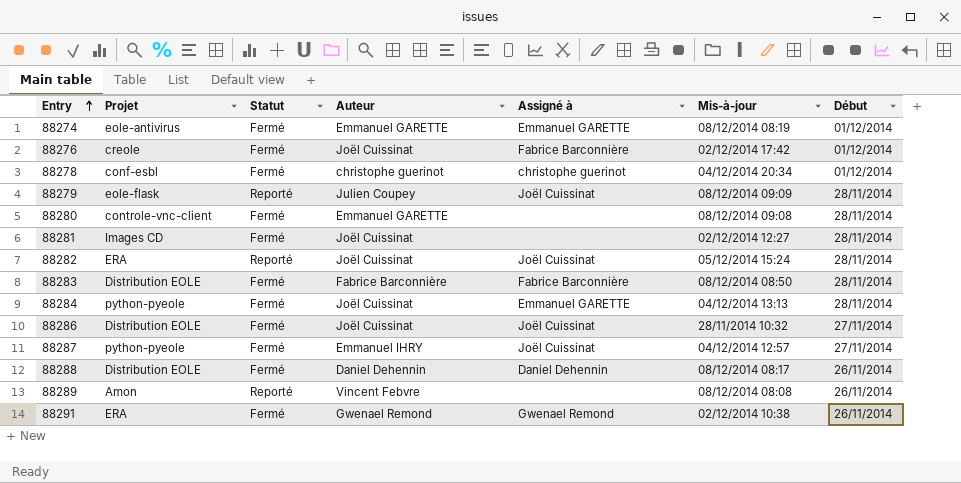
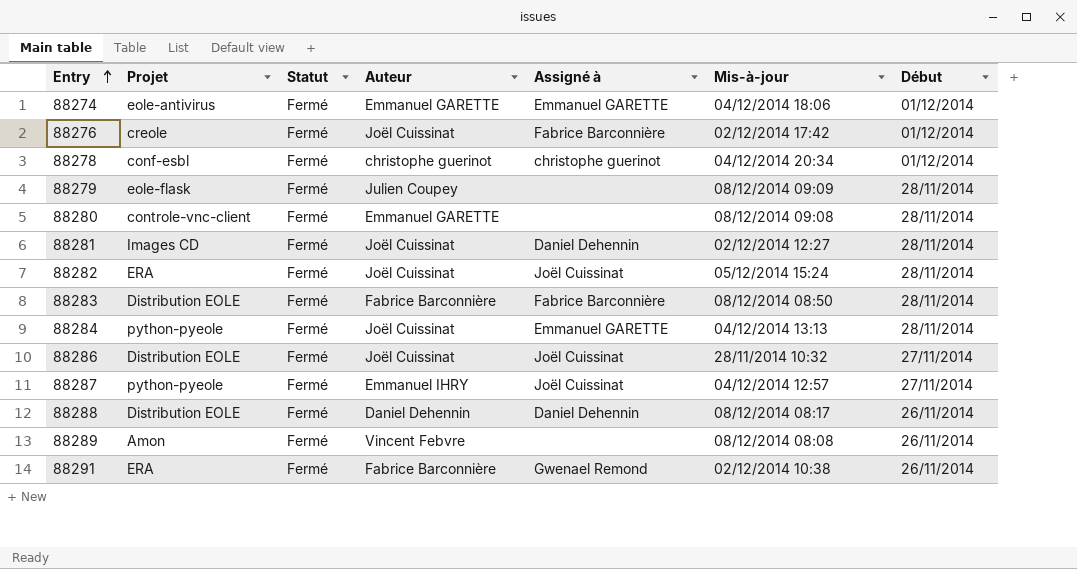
88274 | Mis-à-jour: 08/12/2014 08:19 -> 04/12/2014 18:06
88279 | Statut: Reporté -> Fermé
88279 | Assigné à: Joël Cuissinat -> none
88281 | Assigné à: none -> Daniel Dehennin
88282 | Statut: Reporté -> Fermé
88289 | Statut: Reporté -> Fermé
88291 | Auteur: Gwenael Remond -> Fabrice Barconnière

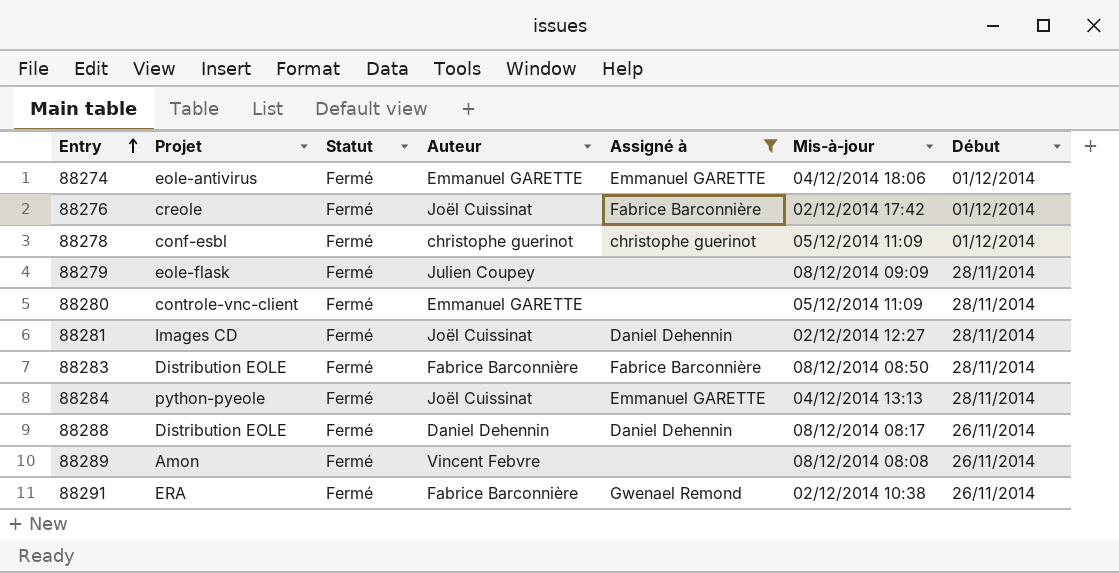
filter: none -> Assigné à != Joël Cuissinat
88278 | Mis-à-jour: 04/12/2014 20:34 -> 05/12/2014 11:09
88280 | Mis-à-jour: 08/12/2014 09:08 -> 05/12/2014 11:09

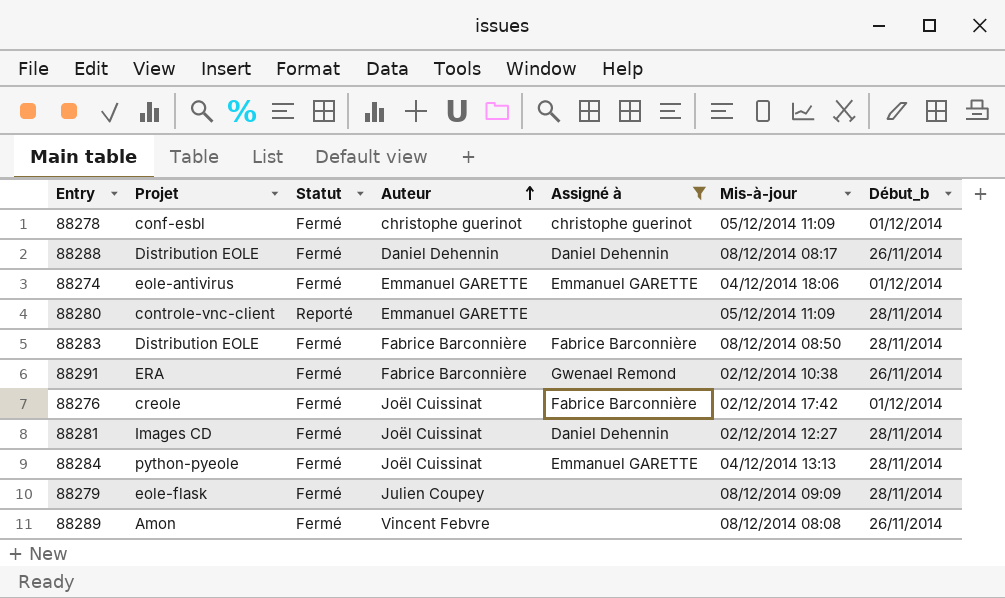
row order: Entry ascending -> Auteur ascending
column name: Début -> Début_b
88280 | Statut: Fermé -> Reporté

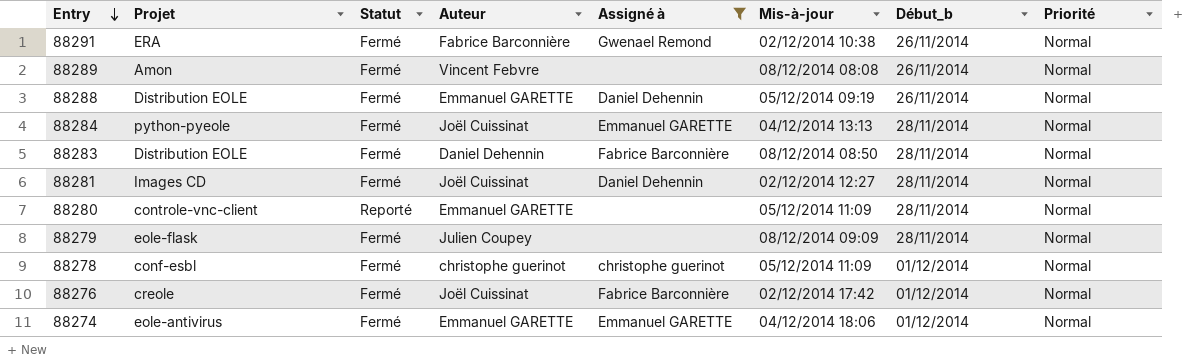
row order: Auteur ascending -> Entry descending
column Priorité | position: none -> 8
88288 | Auteur: Daniel Dehennin -> Emmanuel GARETTE
88288 | Mis-à-jour: 08/12/2014 08:17 -> 05/12/2014 09:19
88283 | Auteur: Fabrice Barconnière -> Daniel Dehennin

